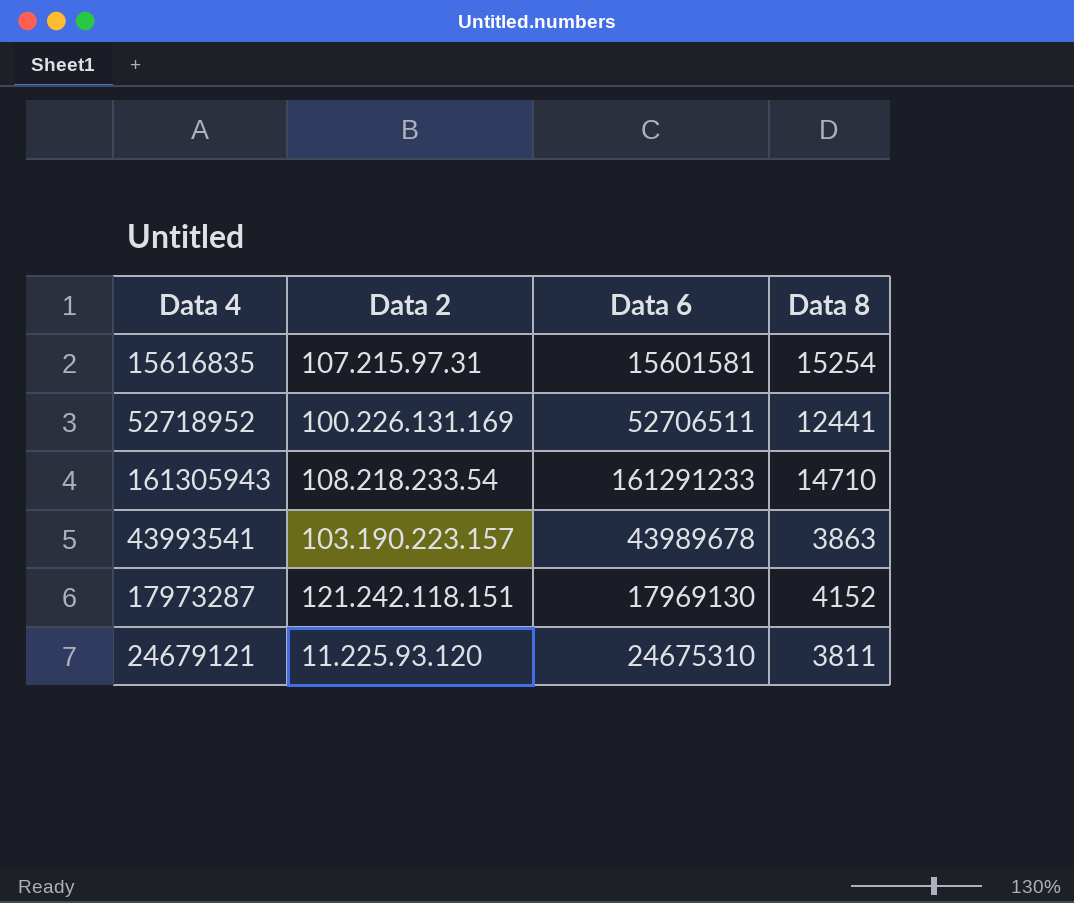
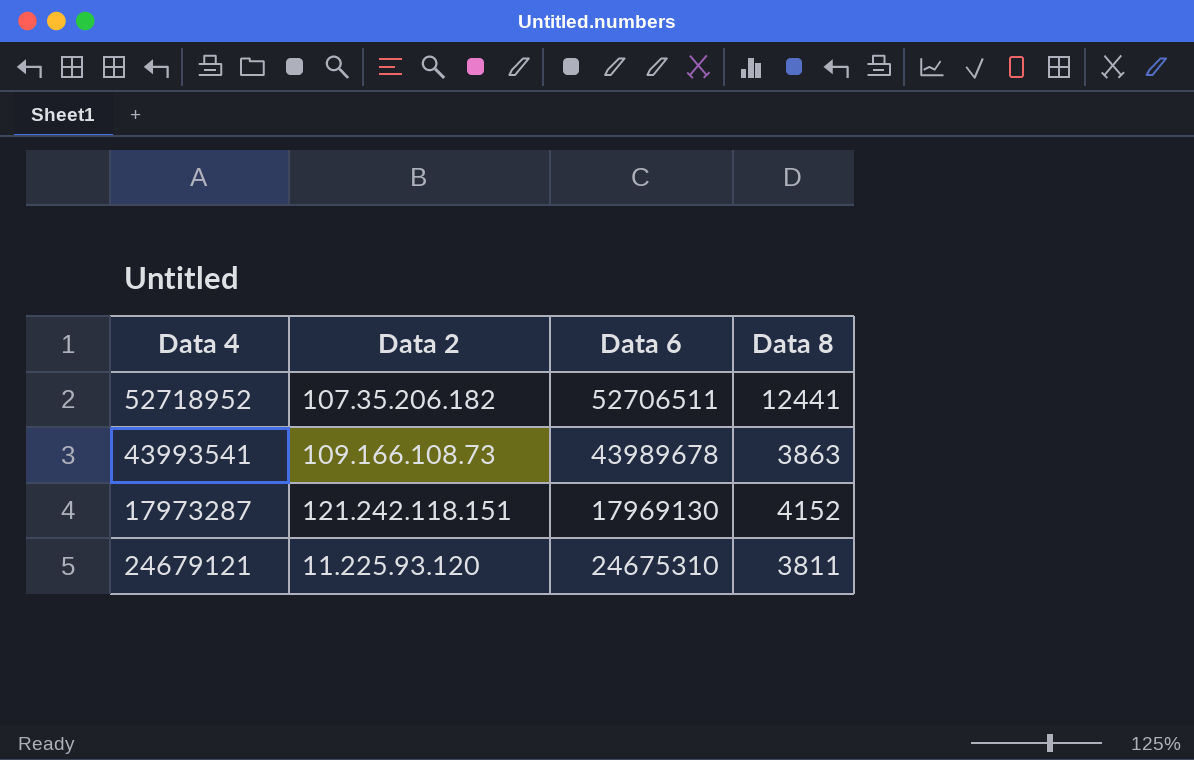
row 15616835: 107.215.97.31 | 15601581 | 15254 -> none
row 161305943: 108.218.233.54 | 161291233 | 14710 -> none
52718952 | Data 2: 100.226.131.169 -> 107.35.206.182
43993541 | Data 2: 103.190.223.157 -> 109.166.108.73

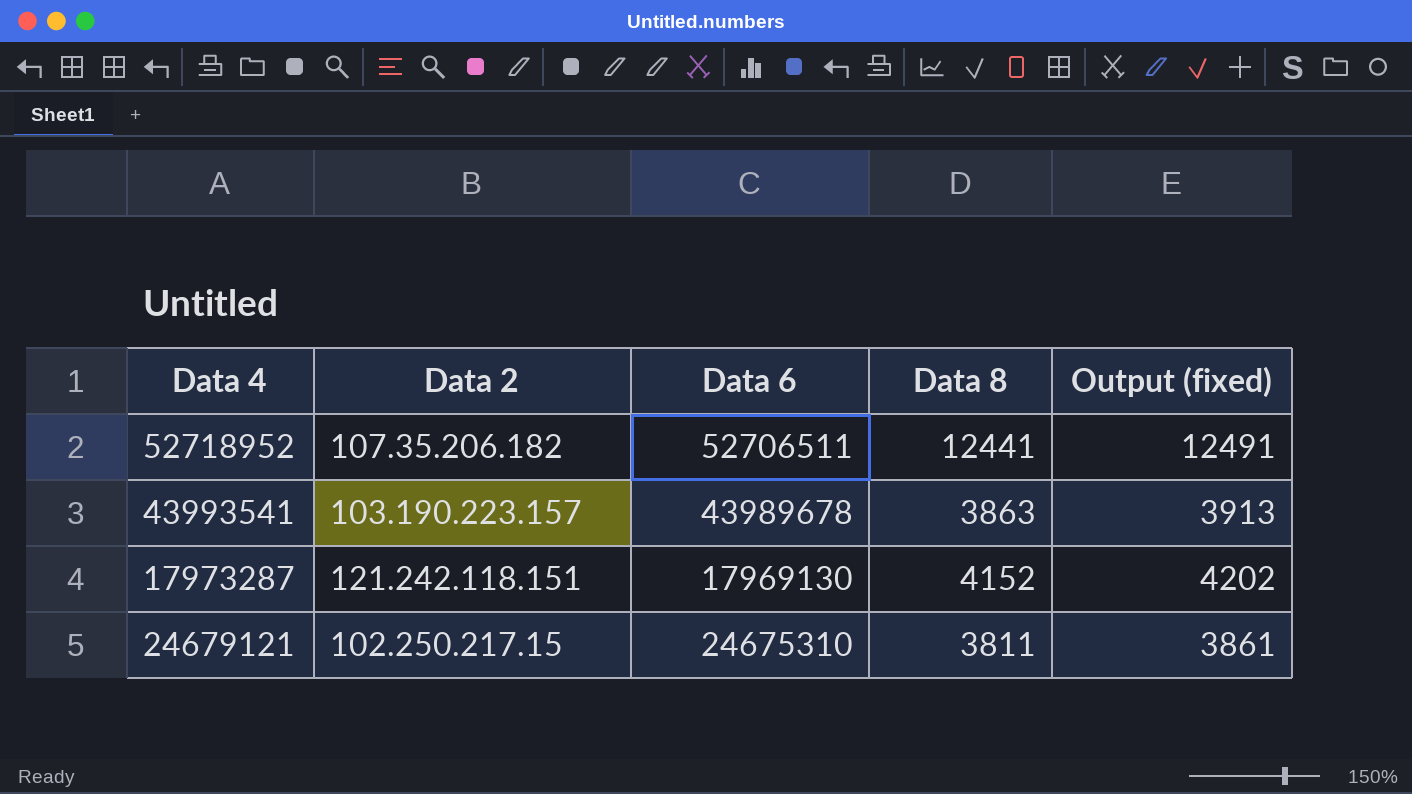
column Output (fixed) | formula: none -> [Data 8] + 50
43993541 | Data 2: 109.166.108.73 -> 103.190.223.157
24679121 | Data 2: 11.225.93.120 -> 102.250.217.15

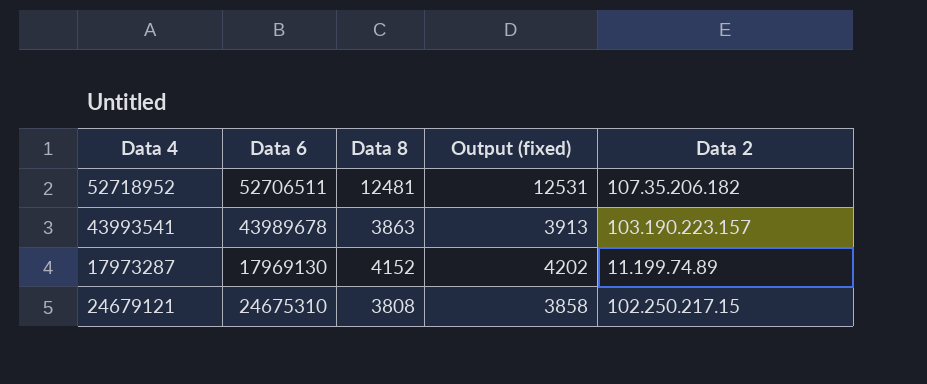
column Data 2 | position: 2 -> 5
52718952 | Data 8: 12441 -> 12481
52718952 | Output (fixed): 12491 -> 12531
17973287 | Data 2: 121.242.118.151 -> 11.199.74.89
24679121 | Data 8: 3811 -> 3808
24679121 | Output (fixed): 3861 -> 3858

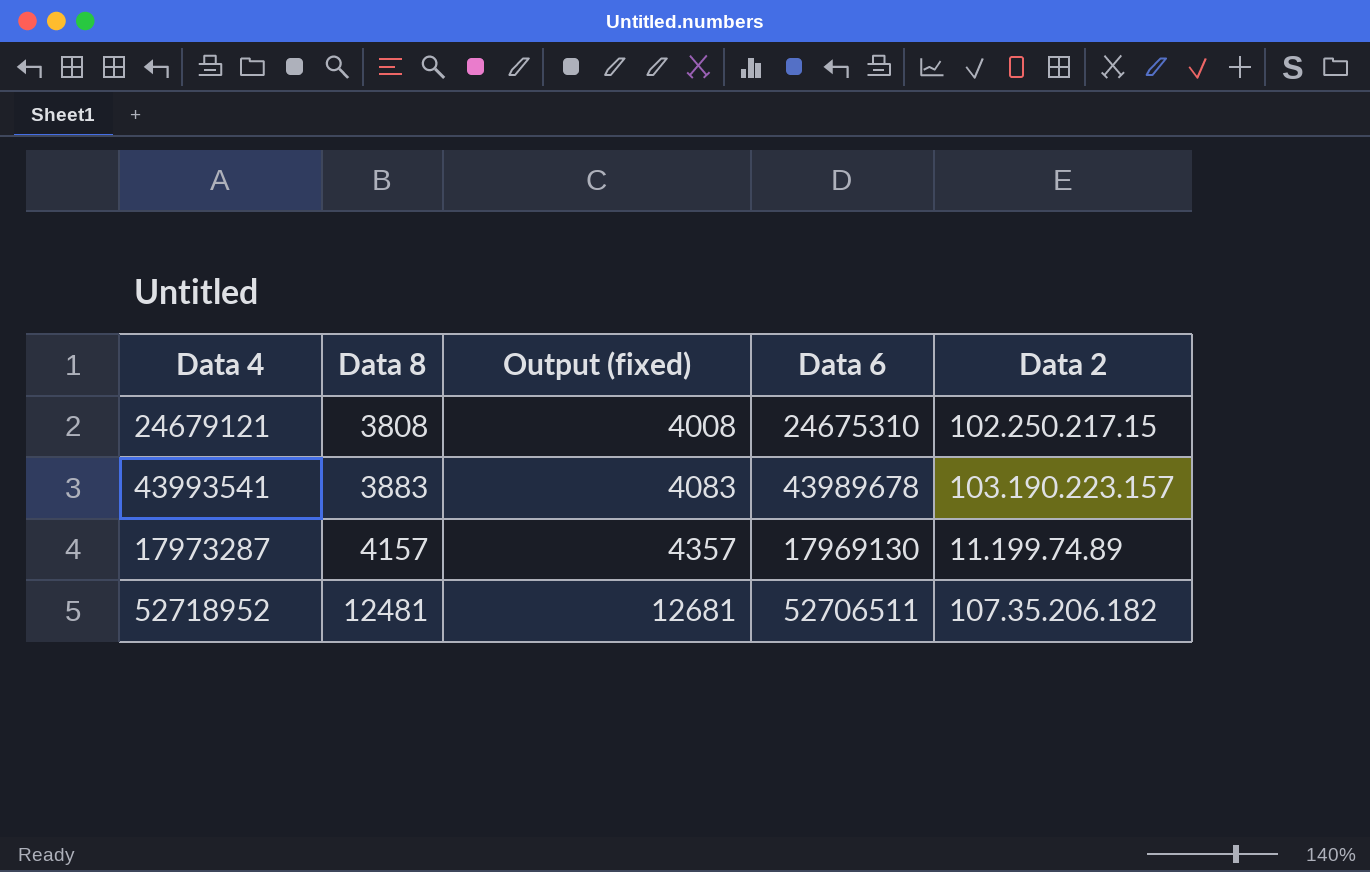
row order: none -> Data 8 ascending
column Output (fixed) | formula: [Data 8] + 50 -> [Data 8] + 200
column Data 6 | position: 2 -> 4
43993541 | Data 8: 3863 -> 3883
17973287 | Data 8: 4152 -> 4157

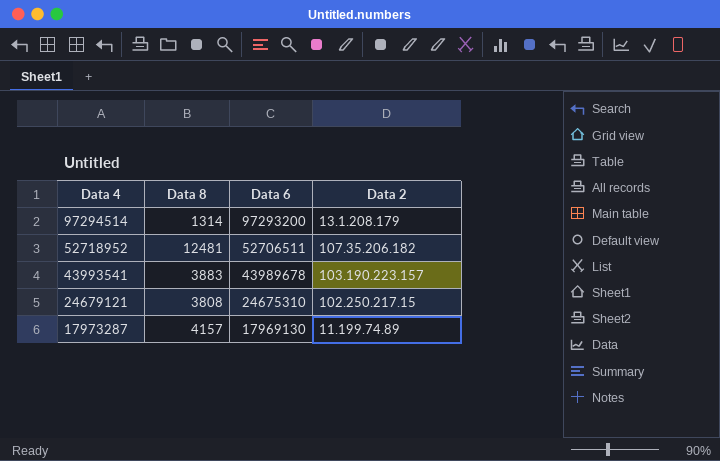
row order: Data 8 ascending -> Data 4 descending
column Output (fixed) | formula: [Data 8] + 200 -> none
row 97294514: none -> 1314 | 97293200 | 13.1.208.179

